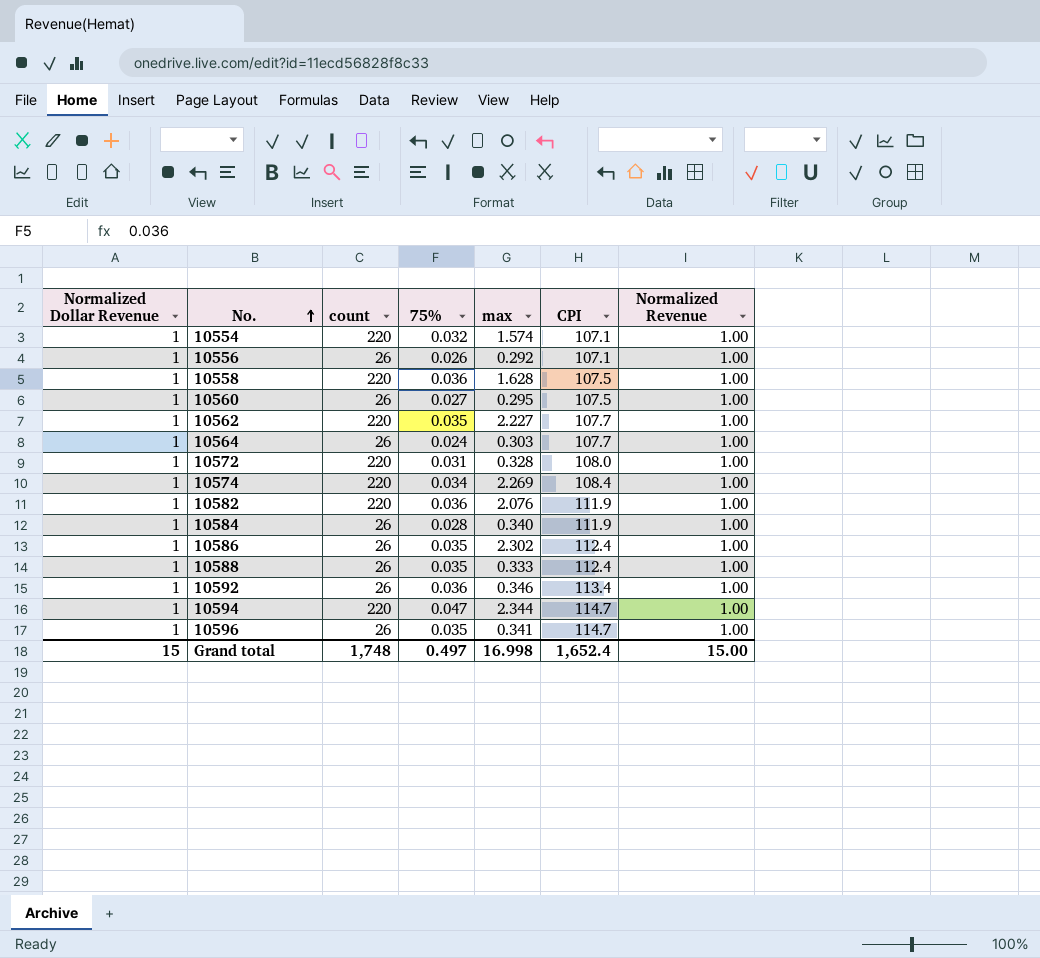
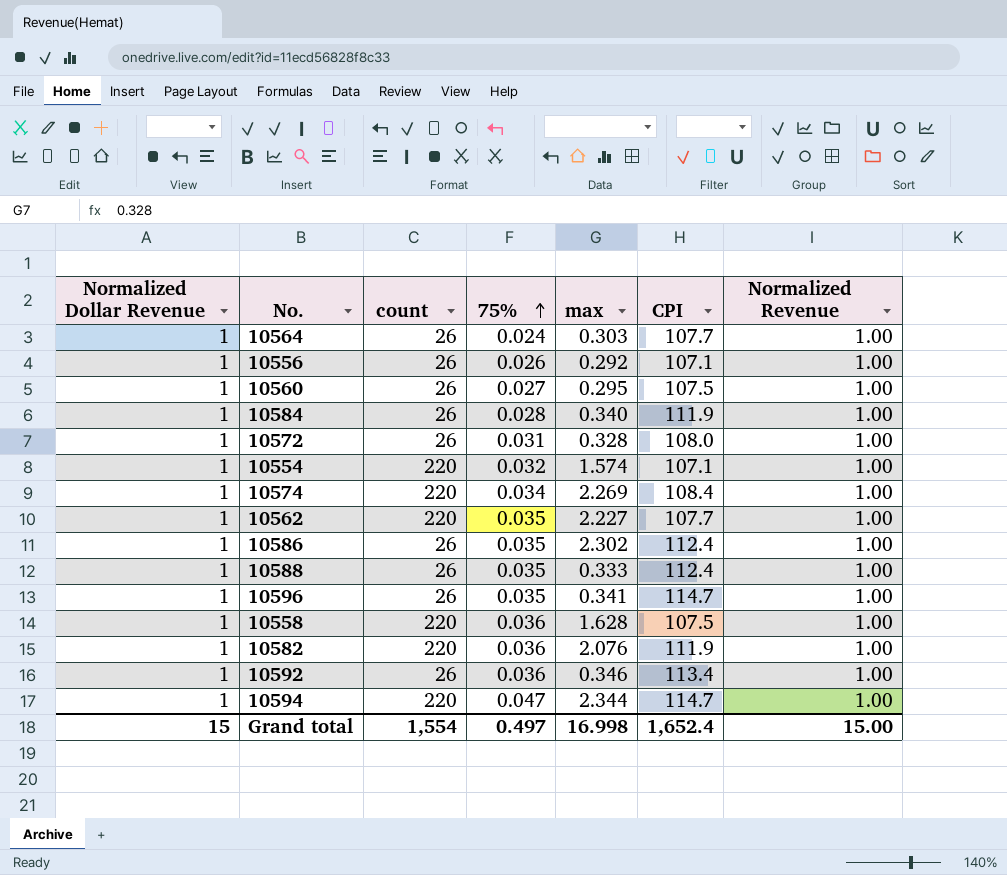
row order: No. ascending -> 75% ascending
10572 | count: 220 -> 26
Grand total | count: 1,748 -> 1,554

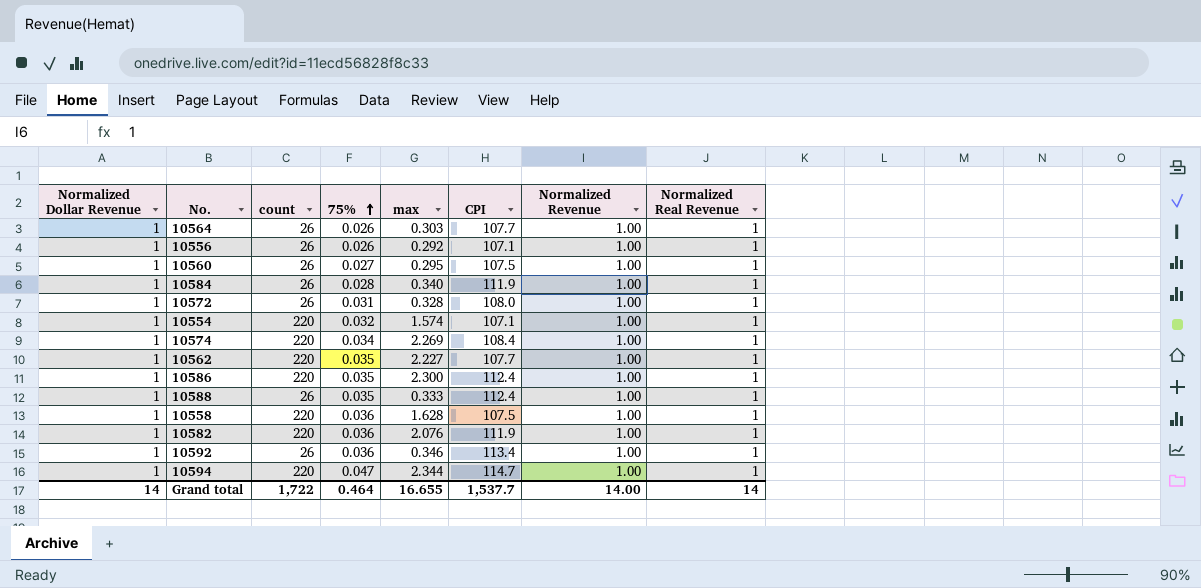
column Normalized Real Revenue | position: none -> 8
row 10596: 1 | 26 | 0.035 | 0.341 | 114.7 | 1.00 -> none
10564 | 75%: 0.024 -> 0.026
10586 | count: 26 -> 220
10586 | max: 2.302 -> 2.300
Grand total | Normalized Dollar Revenue: 15 -> 14
Grand total | count: 1,554 -> 1,722
Grand total | 75%: 0.497 -> 0.464
Grand total | max: 16.998 -> 16.655
Grand total | CPI: 1,652.4 -> 1,537.7
Grand total | Normalized Revenue: 15.00 -> 14.00

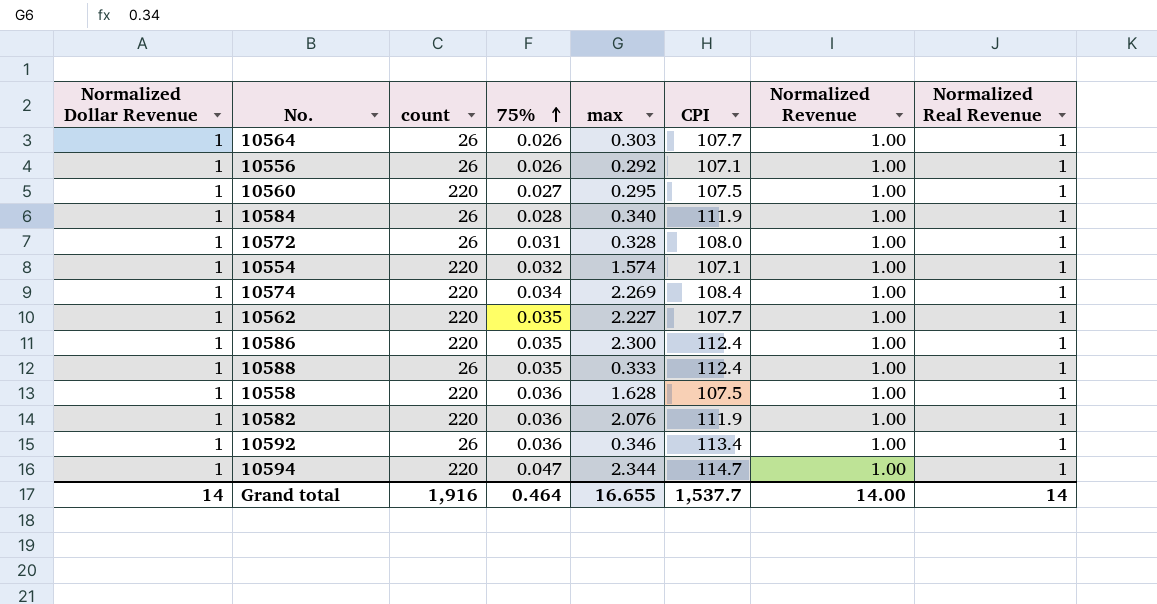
10560 | count: 26 -> 220
Grand total | count: 1,722 -> 1,916

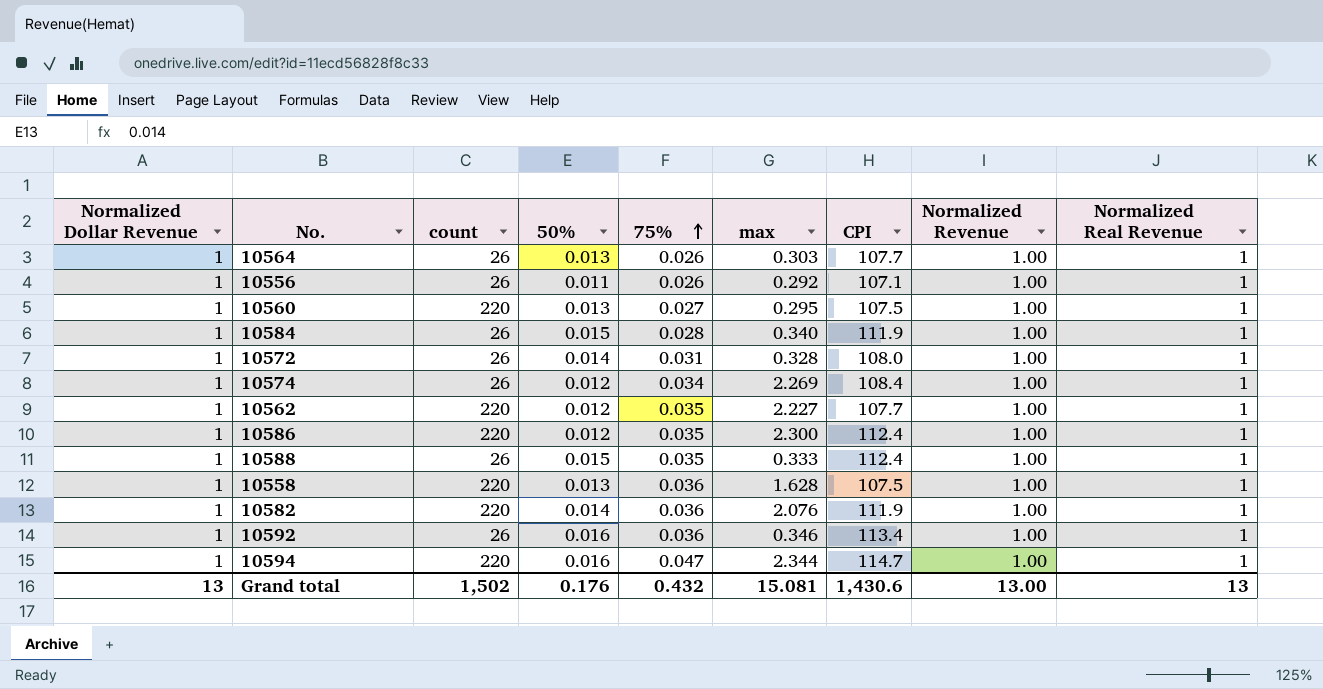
column 50% | position: none -> 4
row 10554: 1 | 220 | 0.032 | 1.574 | 107.1 | 1.00 | 1 -> none
10574 | count: 220 -> 26
Grand total | Normalized Dollar Revenue: 14 -> 13
Grand total | count: 1,916 -> 1,502
Grand total | 75%: 0.464 -> 0.432
Grand total | max: 16.655 -> 15.081
Grand total | CPI: 1,537.7 -> 1,430.6
Grand total | Normalized Revenue: 14.00 -> 13.00
Grand total | Normalized Real Revenue: 14 -> 13

